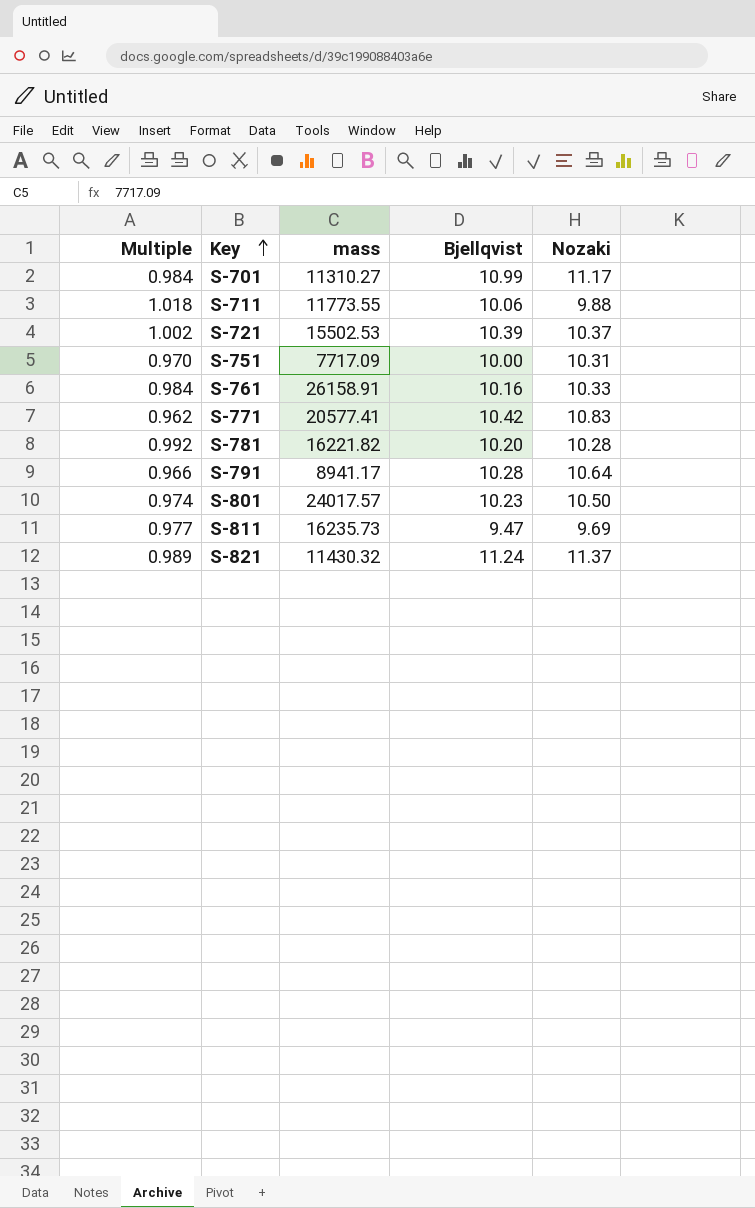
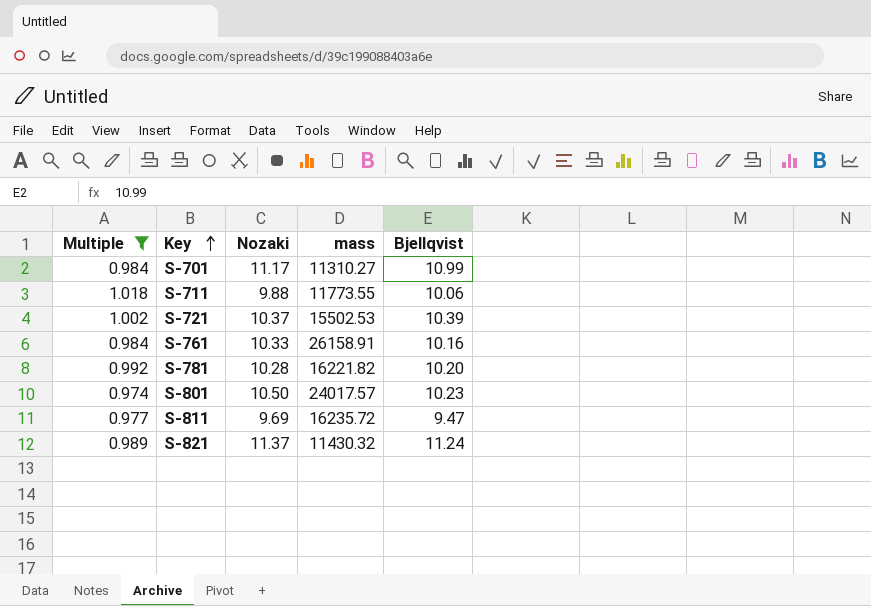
filter: none -> Multiple >= 0.974
column Nozaki | position: 5 -> 3
S-811 | mass: 16235.73 -> 16235.72

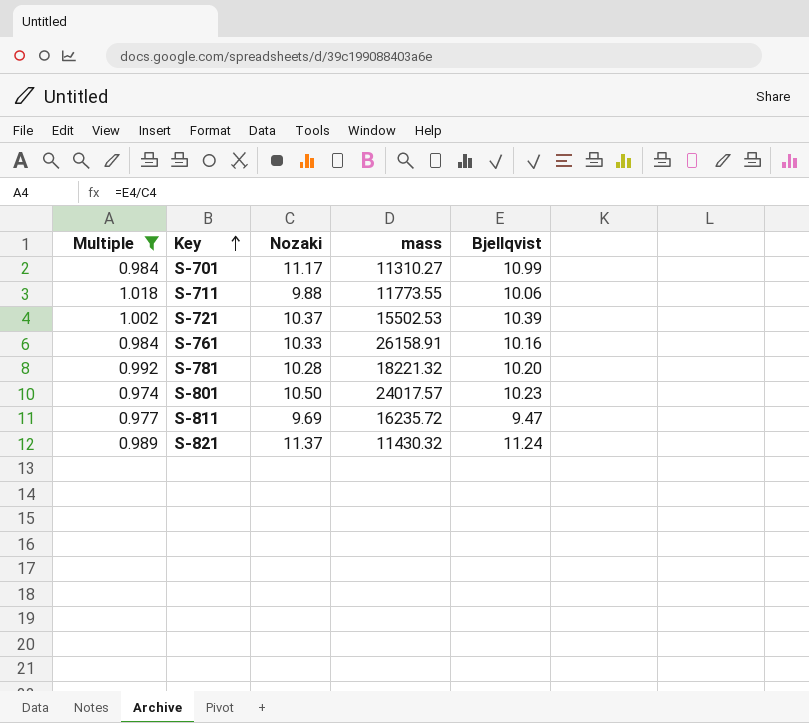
S-781 | mass: 16221.82 -> 18221.32

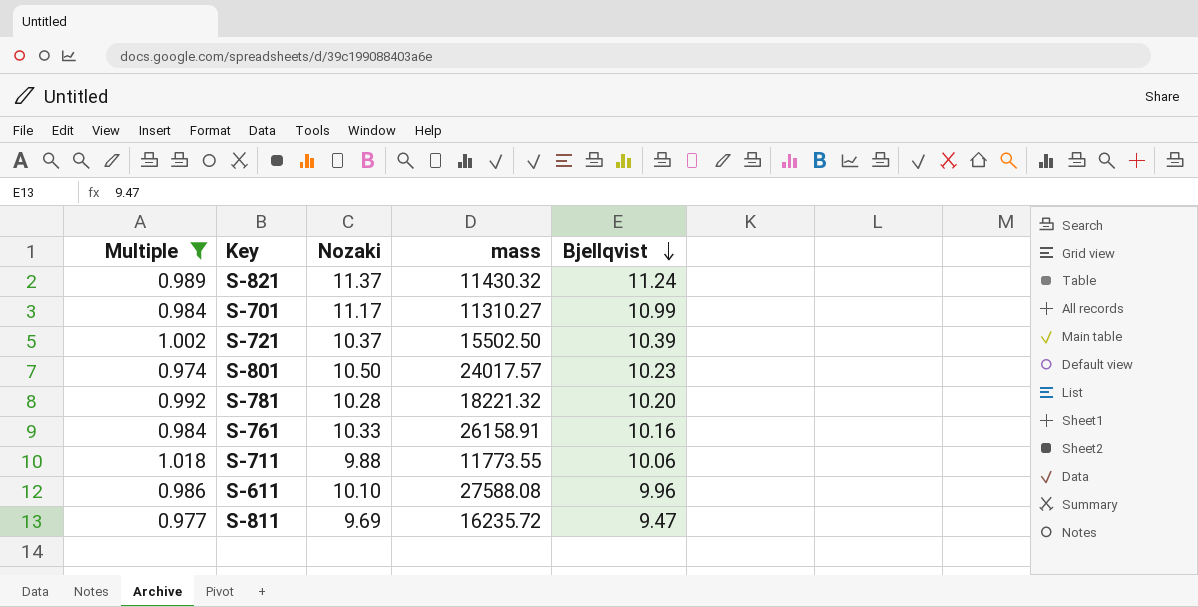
row order: Key ascending -> Bjellqvist descending
S-721 | mass: 15502.53 -> 15502.50
row S-611: none -> 0.986 | 10.10 | 27588.08 | 9.96

